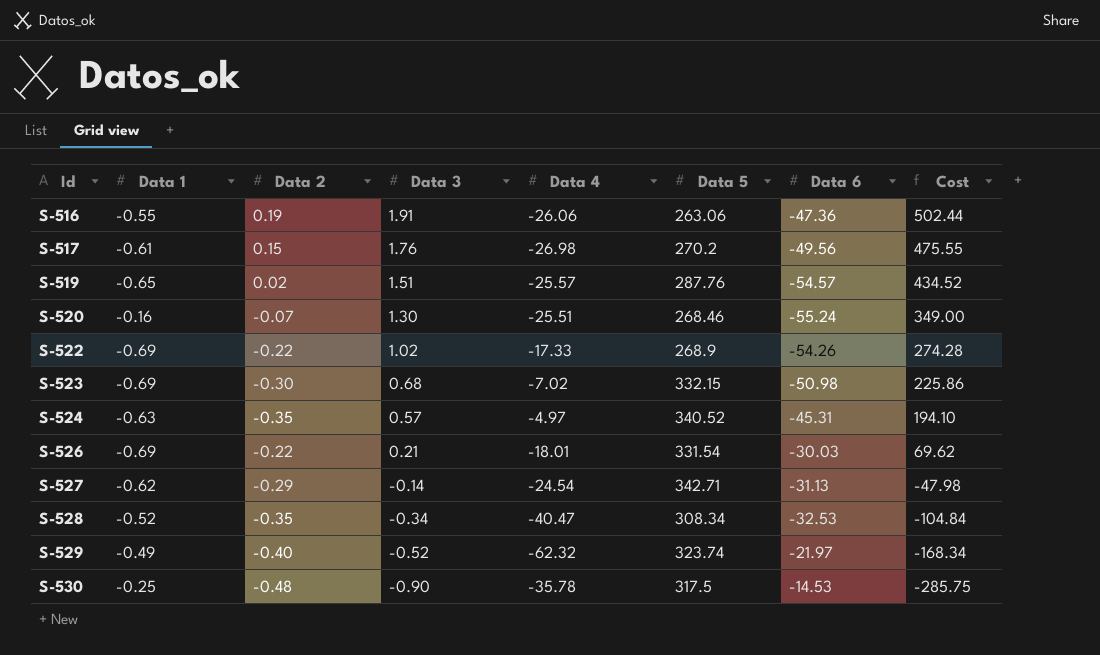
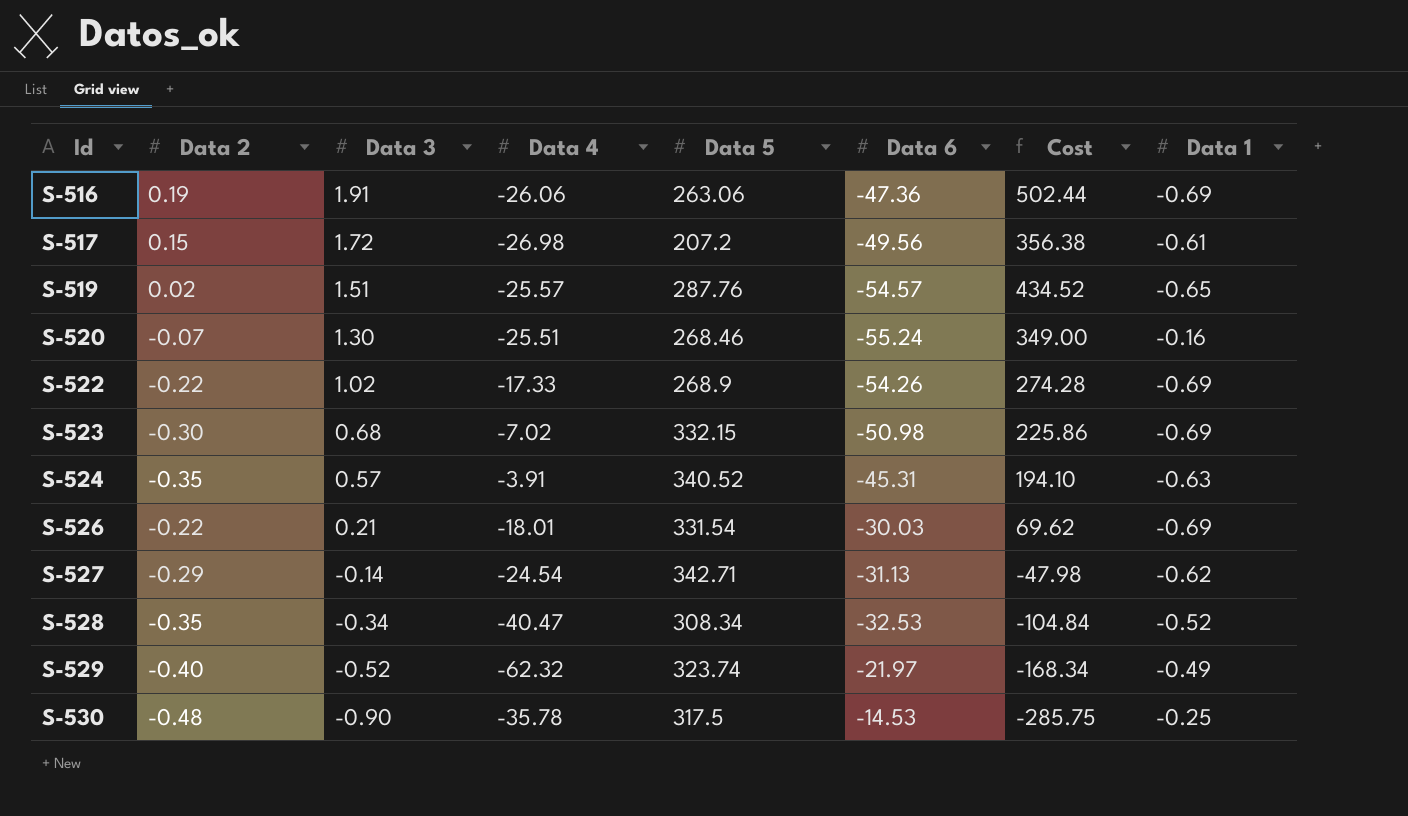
column Data 1 | position: 2 -> 8
S-516 | Data 1: -0.55 -> -0.69
S-517 | Data 3: 1.76 -> 1.72
S-517 | Data 5: 270.2 -> 207.2
S-517 | Cost: 475.55 -> 356.38
S-524 | Data 4: -4.97 -> -3.91

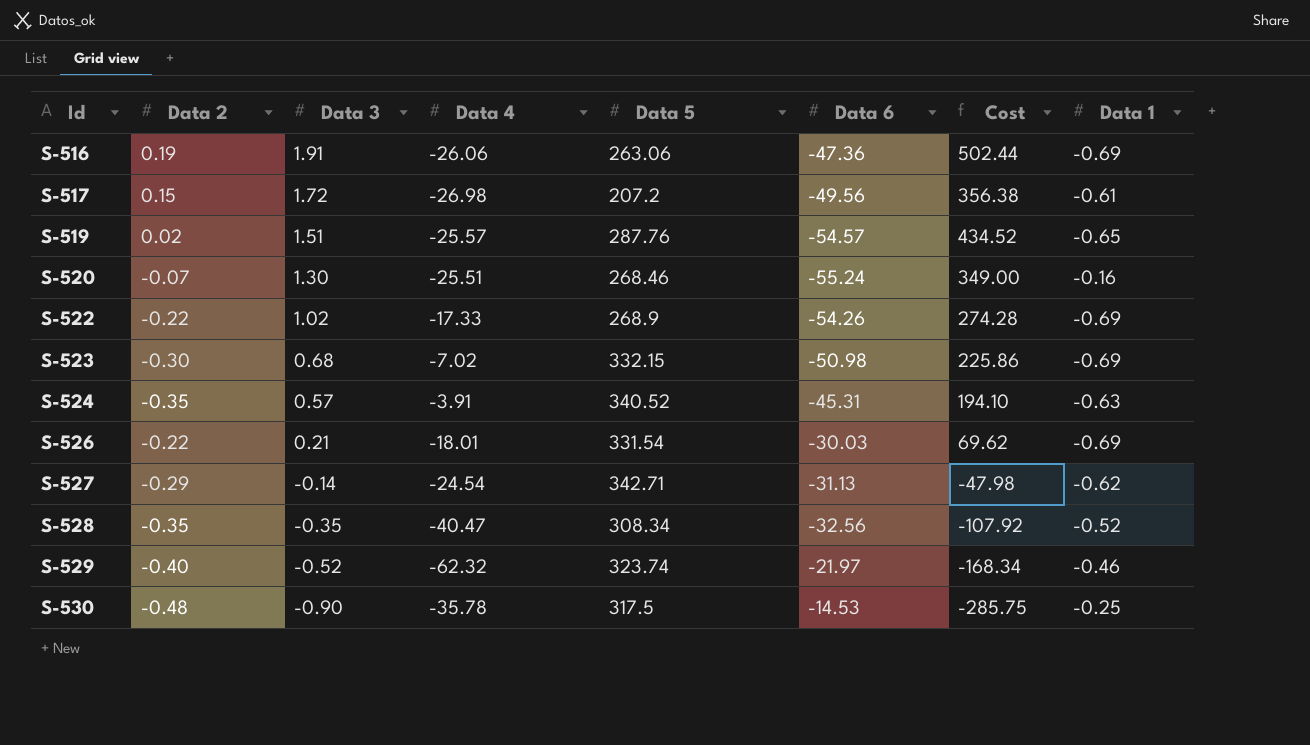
S-528 | Data 3: -0.34 -> -0.35
S-528 | Data 6: -32.53 -> -32.56
S-528 | Cost: -104.84 -> -107.92
S-529 | Data 1: -0.49 -> -0.46

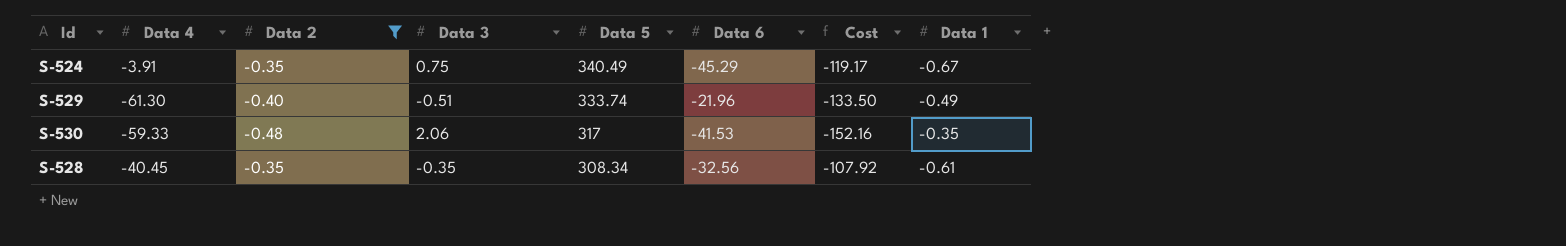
filter: none -> Data 2 <= -0.35
row order: Id ascending -> Data 5 descending
column Data 4 | position: 4 -> 2
column Cost | formula: [Data 3] * [Data 5] -> [Data 2] * [Data 5]
S-524 | Data 3: 0.57 -> 0.75
S-524 | Data 5: 340.52 -> 340.49
S-524 | Data 6: -45.31 -> -45.29
S-524 | Data 1: -0.63 -> -0.67
S-529 | Data 4: -62.32 -> -61.30
S-529 | Data 3: -0.52 -> -0.51
S-529 | Data 5: 323.74 -> 333.74
S-529 | Data 6: -21.97 -> -21.96
S-529 | Data 1: -0.46 -> -0.49
S-530 | Data 4: -35.78 -> -59.33
S-530 | Data 3: -0.90 -> 2.06
S-530 | Data 5: 317.5 -> 317
S-530 | Data 6: -14.53 -> -41.53
S-530 | Data 1: -0.25 -> -0.35
S-528 | Data 4: -40.47 -> -40.45
S-528 | Data 1: -0.52 -> -0.61

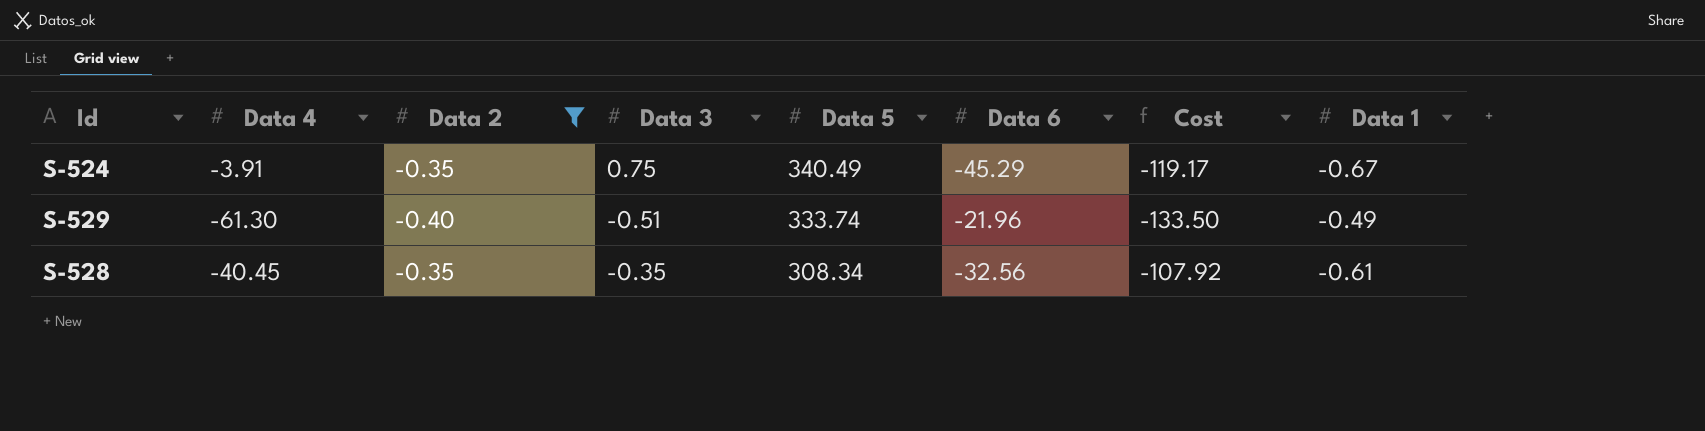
row S-530: -59.33 | -0.48 | 2.06 | 317 | -41.53 | -152.16 | -0.35 -> none

